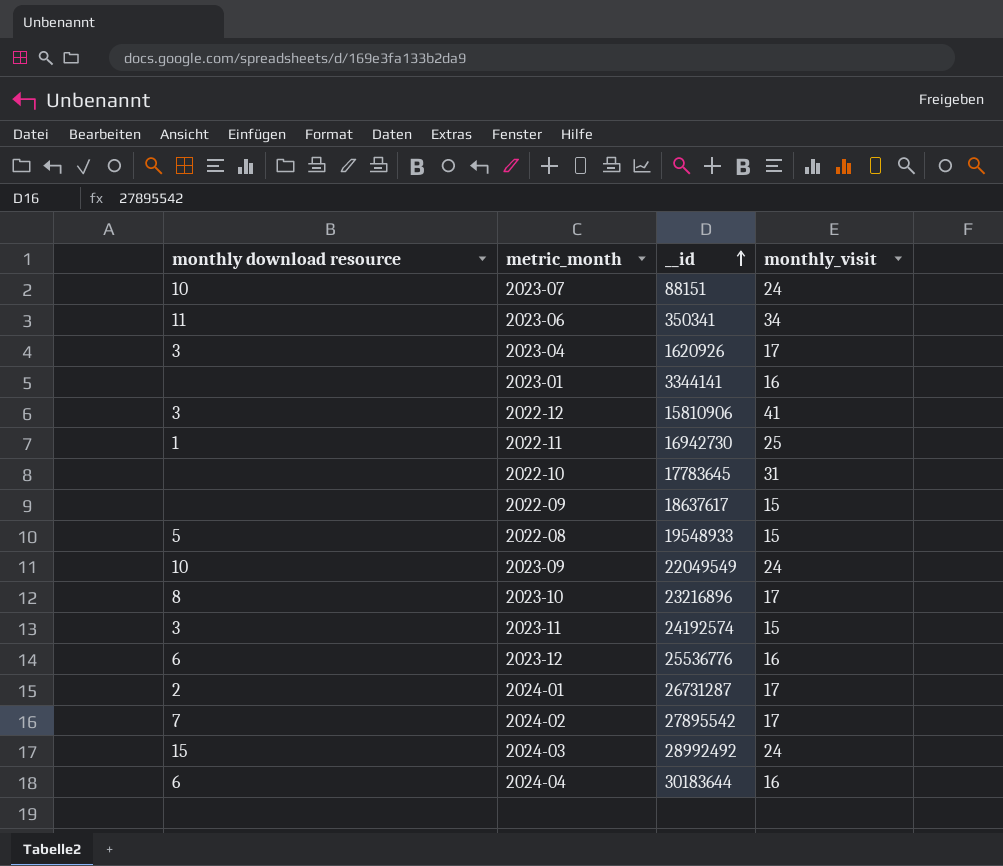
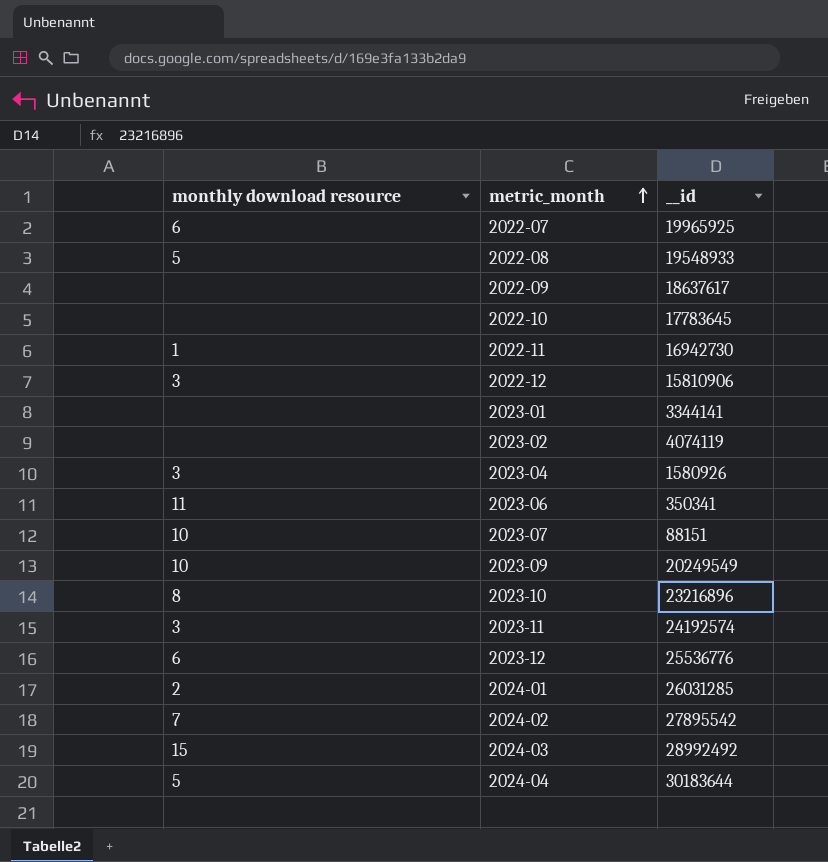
row order: __id ascending -> metric_month ascending
column monthly_visit | position: 4 -> none
row 2022-07: none -> 6 | 19965925
row 2023-02: none -> none | 4074119
2023-04 | __id: 1620926 -> 1580926
2023-09 | __id: 22049549 -> 20249549
2024-01 | __id: 26731287 -> 26031285
2024-04 | monthly download resource: 6 -> 5

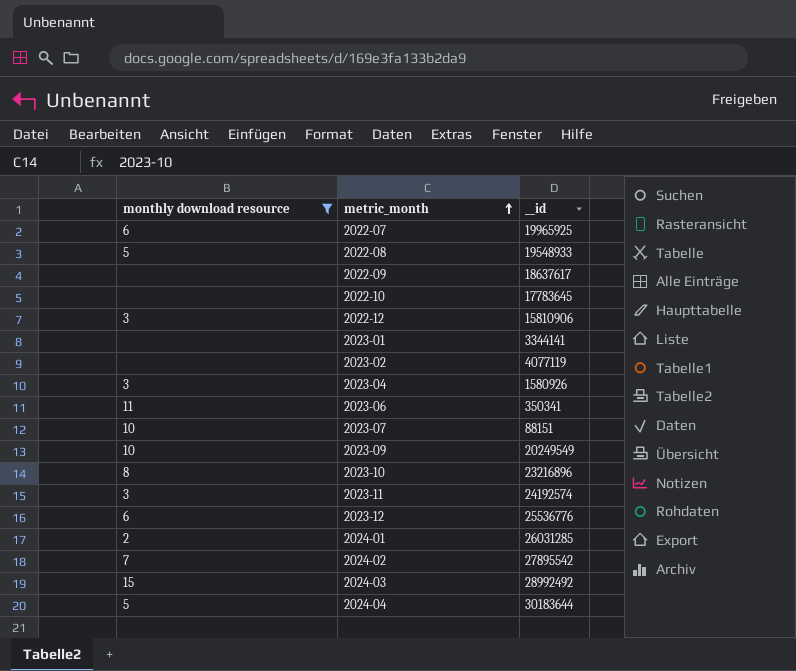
filter: none -> monthly download resource != 1
2023-02 | __id: 4074119 -> 4077119

